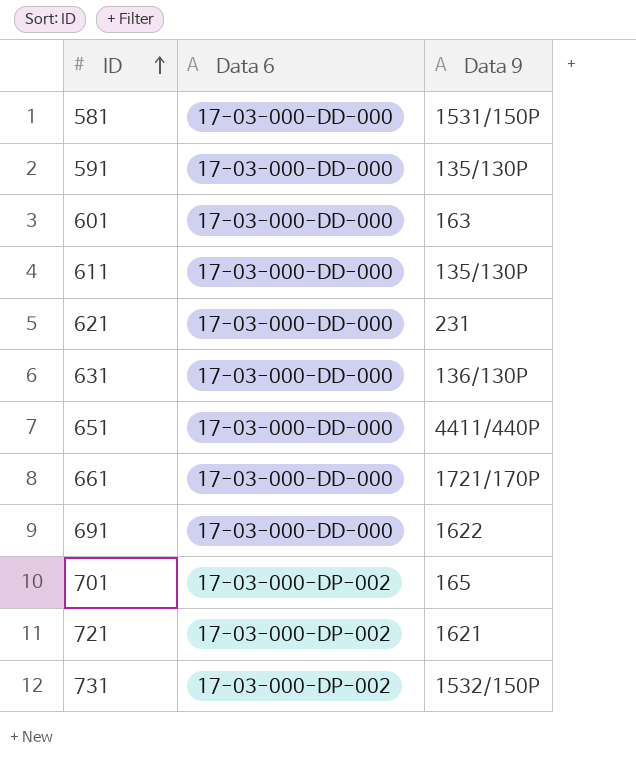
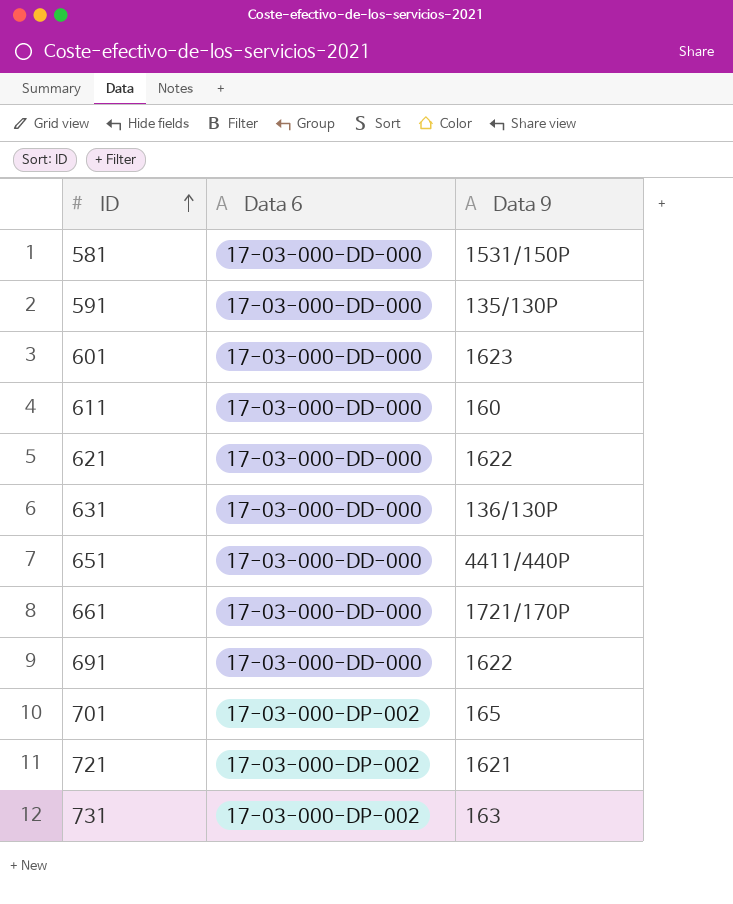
601 | Data 9: 163 -> 1623
611 | Data 9: 135/130P -> 160
621 | Data 9: 231 -> 1622
731 | Data 9: 1532/150P -> 163

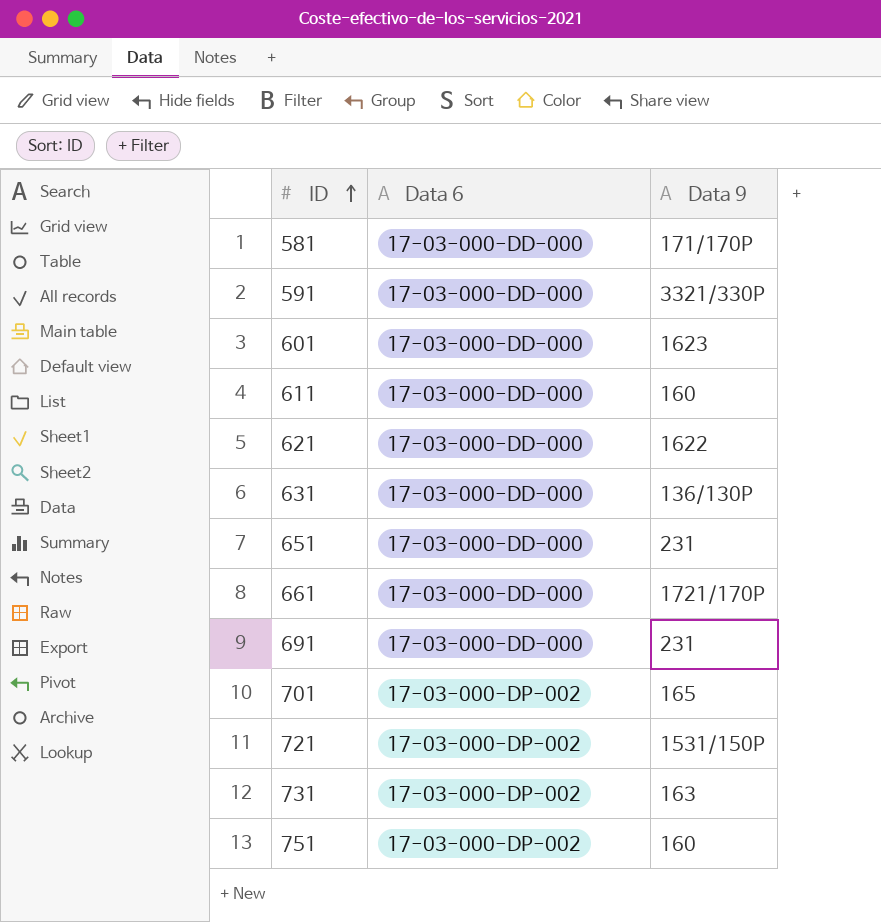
581 | Data 9: 1531/150P -> 171/170P
591 | Data 9: 135/130P -> 3321/330P
651 | Data 9: 4411/440P -> 231
691 | Data 9: 1622 -> 231
721 | Data 9: 1621 -> 1531/150P
row 751: none -> 17-03-000-DP-002 | 160

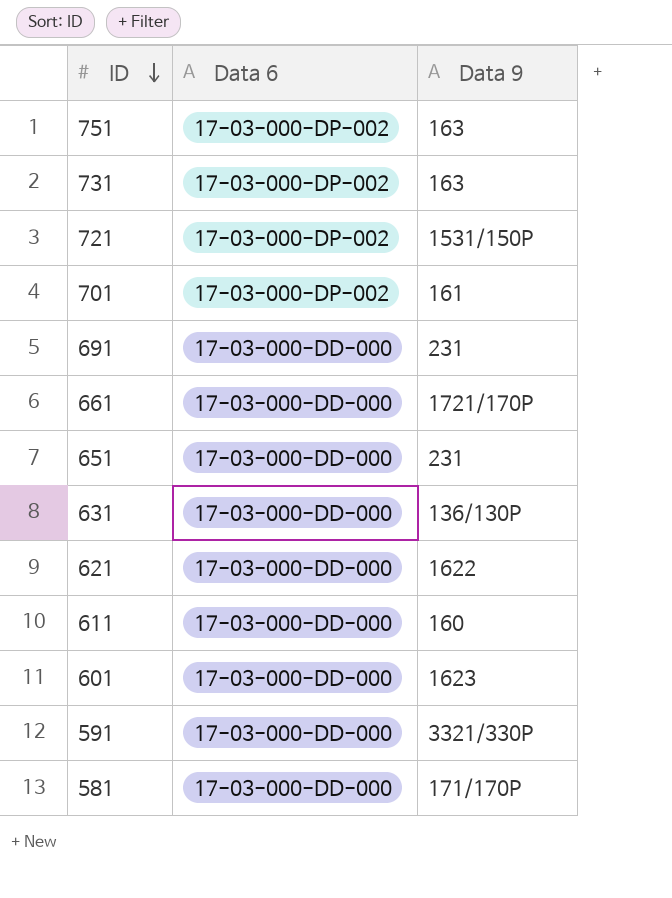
row order: ID ascending -> ID descending
751 | Data 9: 160 -> 163
701 | Data 9: 165 -> 161

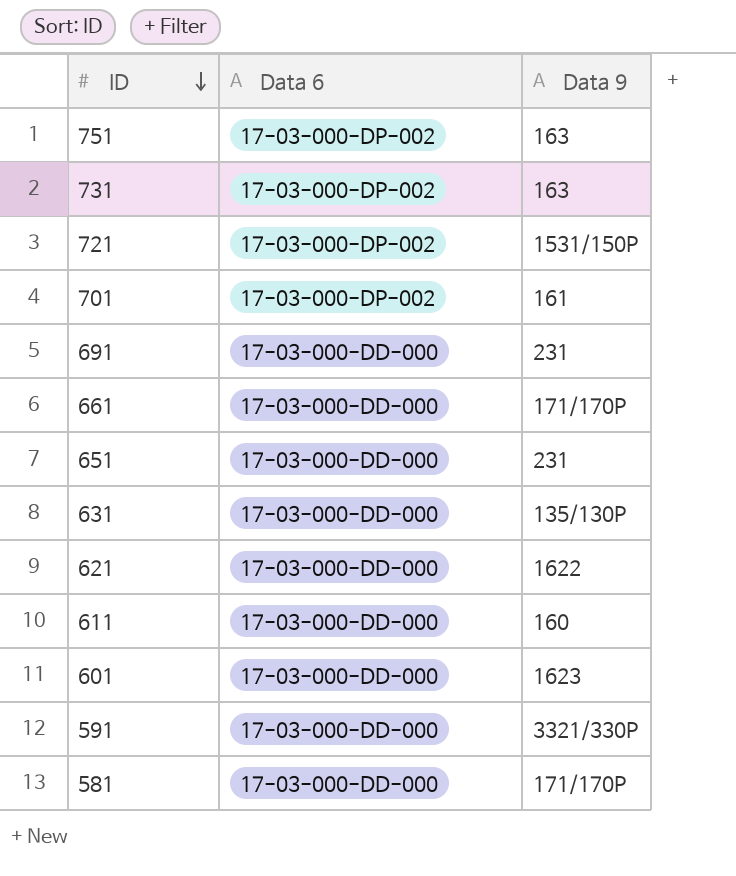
661 | Data 9: 1721/170P -> 171/170P
631 | Data 9: 136/130P -> 135/130P

